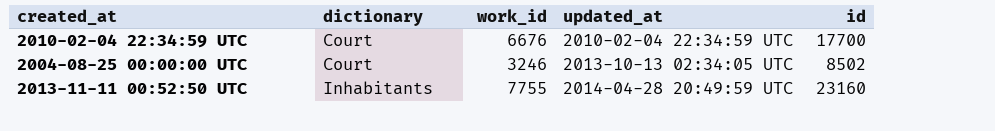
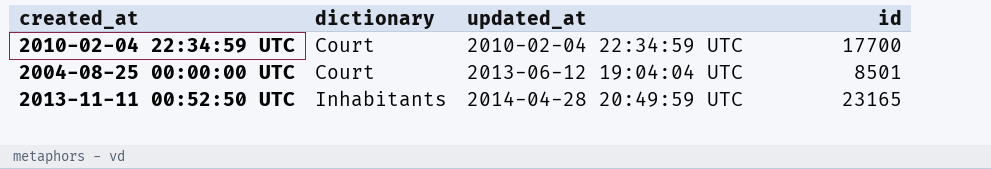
column work_id | position: 3 -> none
2004-08-25 00:00:00 UTC | updated_at: 2013-10-13 02:34:05 UTC -> 2013-06-12 19:04:04 UTC
2004-08-25 00:00:00 UTC | id: 8502 -> 8501
2013-11-11 00:52:50 UTC | id: 23160 -> 23165

